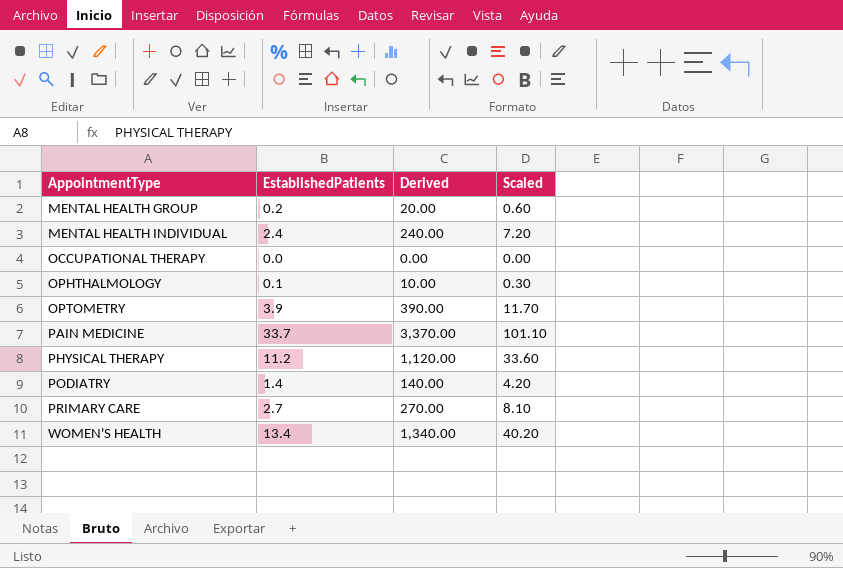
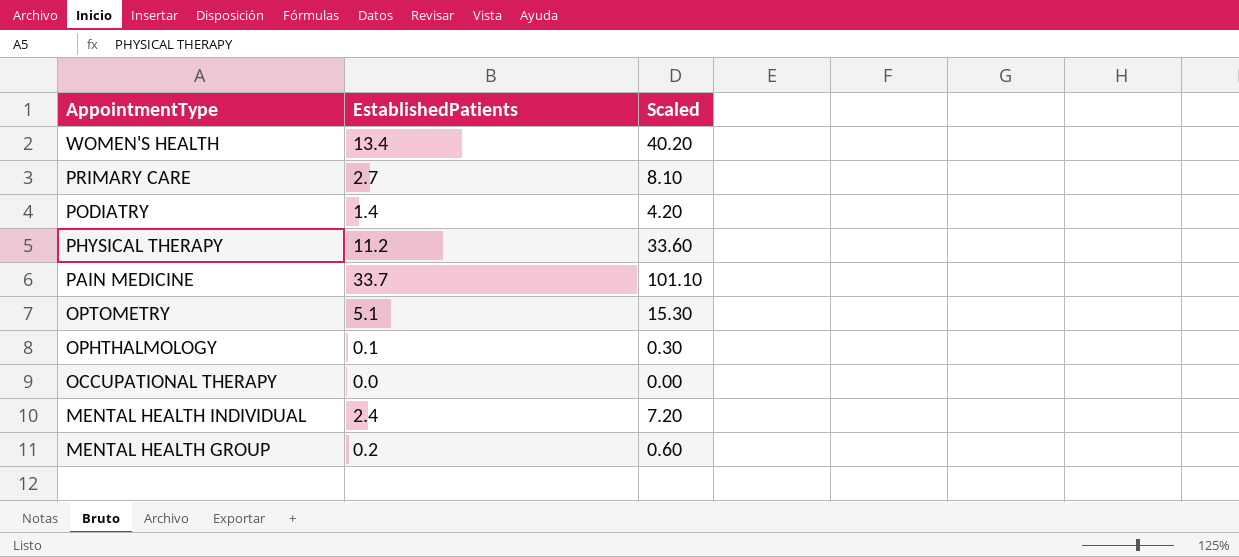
row order: AppointmentType ascending -> AppointmentType descending
column Derived | formula: [EstablishedPatients] * 100 -> none
OPTOMETRY | EstablishedPatients: 3.9 -> 5.1
OPTOMETRY | Scaled: 11.70 -> 15.30

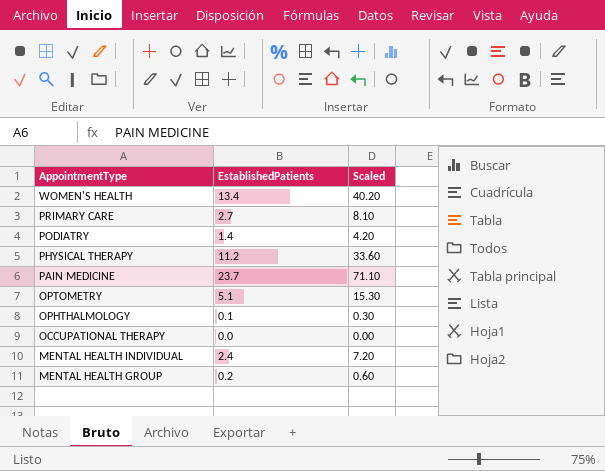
PAIN MEDICINE | EstablishedPatients: 33.7 -> 23.7
PAIN MEDICINE | Scaled: 101.10 -> 71.10

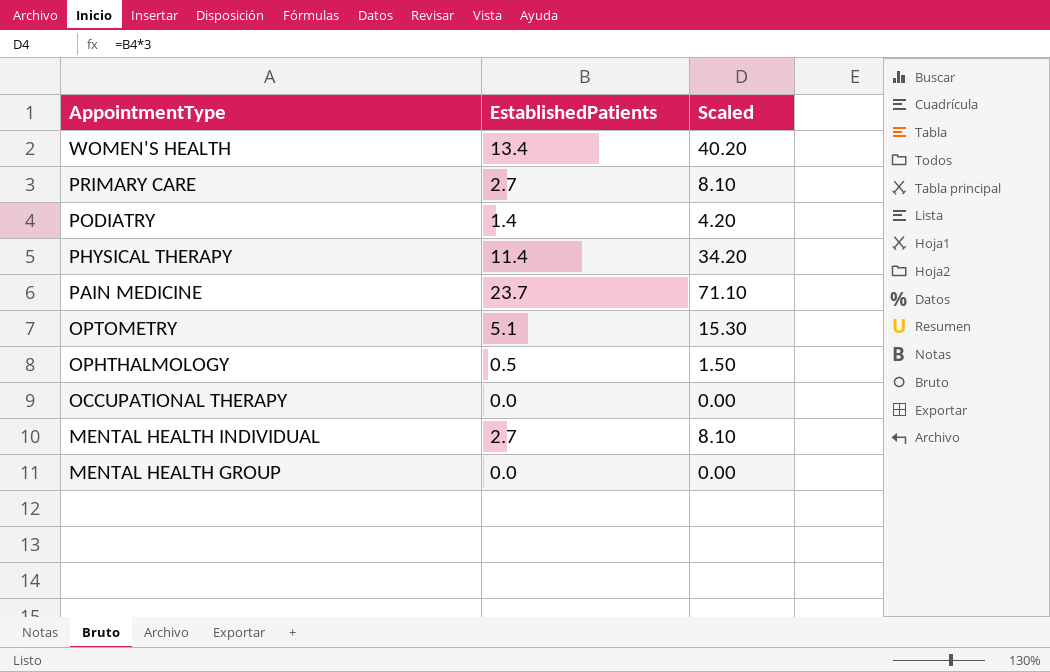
PHYSICAL THERAPY | EstablishedPatients: 11.2 -> 11.4
PHYSICAL THERAPY | Scaled: 33.60 -> 34.20
OPHTHALMOLOGY | EstablishedPatients: 0.1 -> 0.5
OPHTHALMOLOGY | Scaled: 0.30 -> 1.50
MENTAL HEALTH INDIVIDUAL | EstablishedPatients: 2.4 -> 2.7
MENTAL HEALTH INDIVIDUAL | Scaled: 7.20 -> 8.10
MENTAL HEALTH GROUP | EstablishedPatients: 0.2 -> 0.0
MENTAL HEALTH GROUP | Scaled: 0.60 -> 0.00

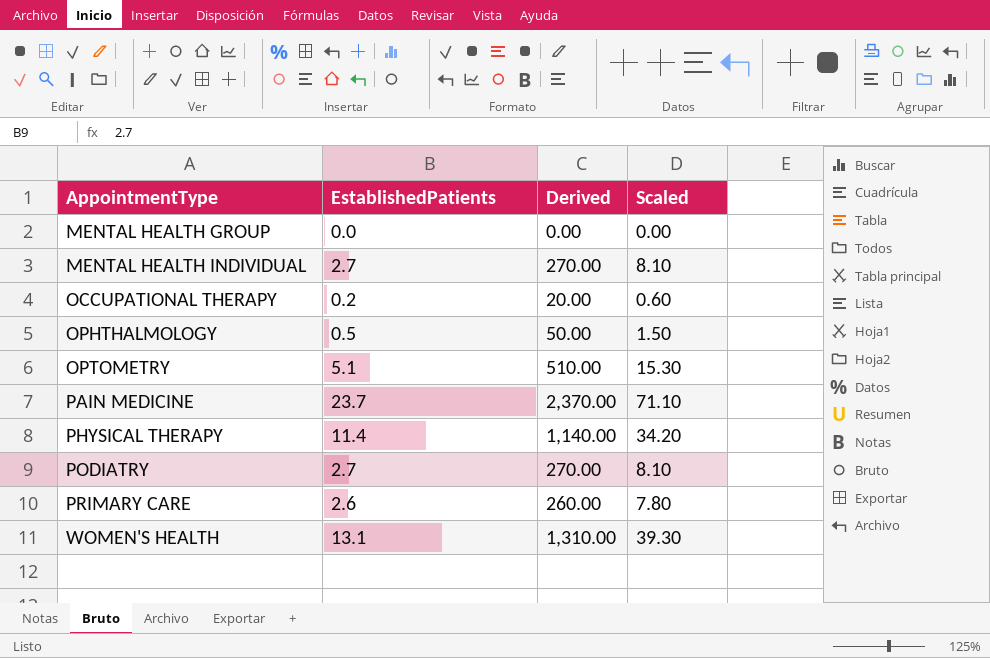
row order: AppointmentType descending -> AppointmentType ascending
column Derived | formula: none -> [EstablishedPatients] * 100
OCCUPATIONAL THERAPY | EstablishedPatients: 0.0 -> 0.2
OCCUPATIONAL THERAPY | Scaled: 0.00 -> 0.60
PODIATRY | EstablishedPatients: 1.4 -> 2.7
PODIATRY | Scaled: 4.20 -> 8.10
PRIMARY CARE | EstablishedPatients: 2.7 -> 2.6
PRIMARY CARE | Scaled: 8.10 -> 7.80
WOMEN'S HEALTH | EstablishedPatients: 13.4 -> 13.1
WOMEN'S HEALTH | Scaled: 40.20 -> 39.30

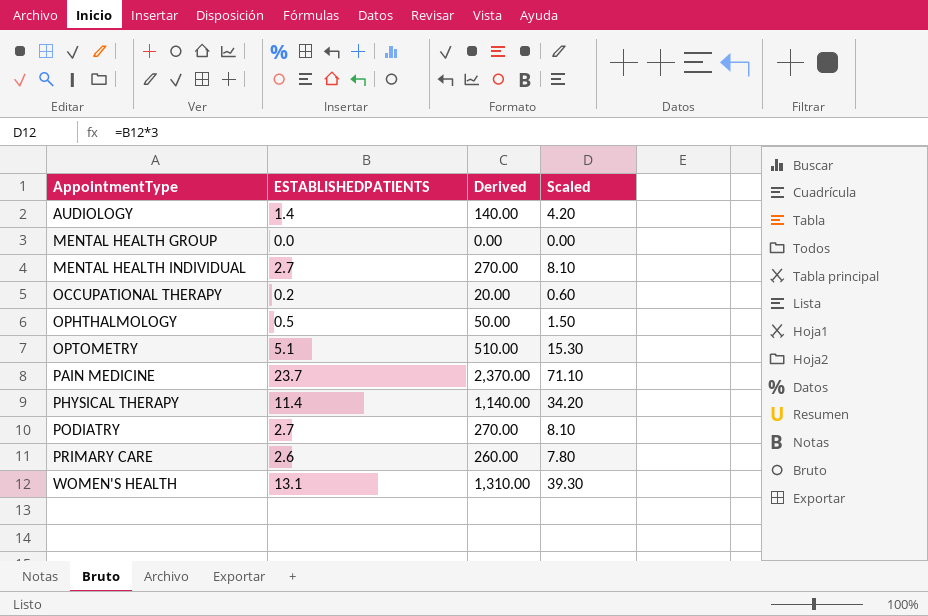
column name: EstablishedPatients -> ESTABLISHEDPATIENTS
row AUDIOLOGY: none -> 1.4 | 140.00 | 4.20

